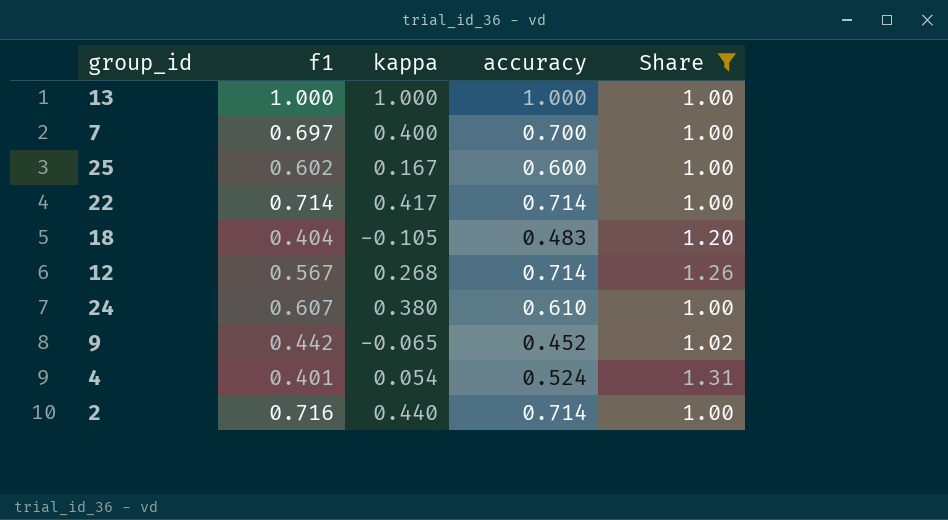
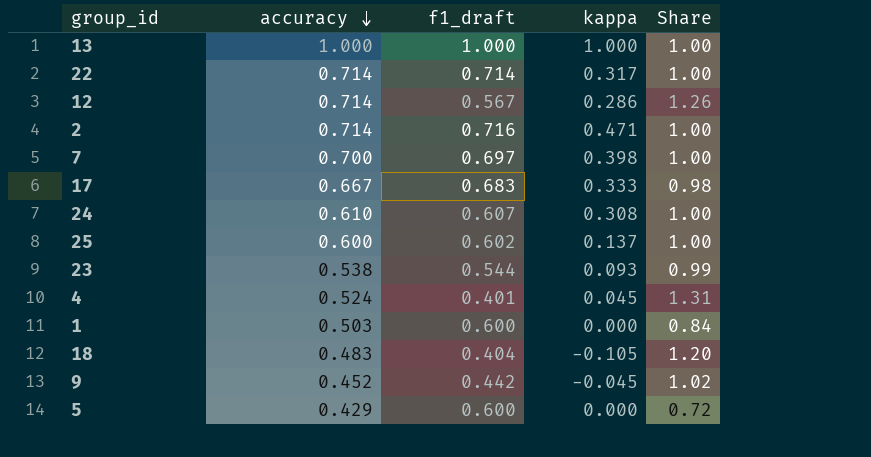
filter: Share >= 1.00 -> none
row order: none -> accuracy descending
column accuracy | position: 4 -> 2
column name: f1 -> f1_draft
22 | kappa: 0.417 -> 0.317
12 | kappa: 0.268 -> 0.286
2 | kappa: 0.440 -> 0.471
7 | kappa: 0.400 -> 0.398
24 | kappa: 0.380 -> 0.308
25 | kappa: 0.167 -> 0.137
4 | kappa: 0.054 -> 0.045
9 | kappa: -0.065 -> -0.045

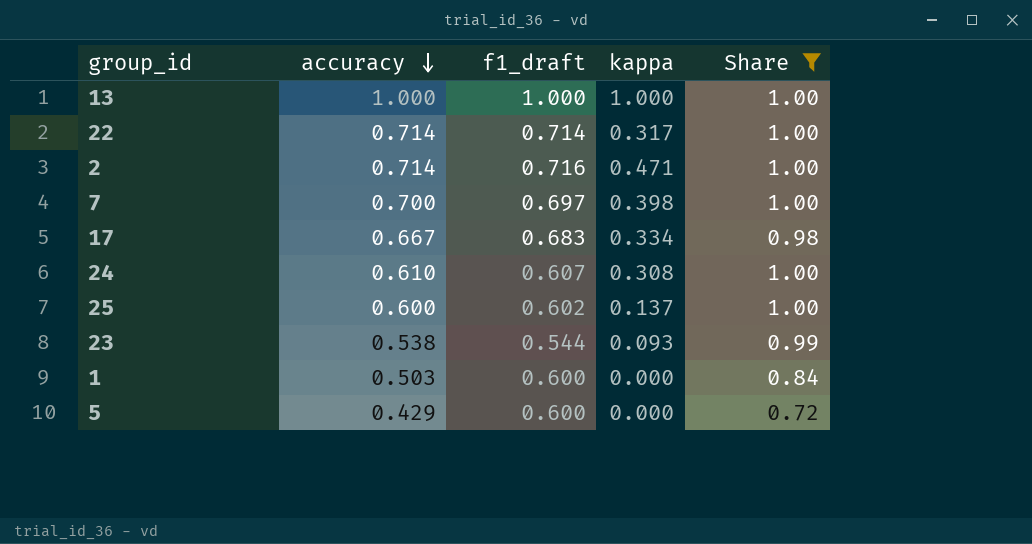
filter: none -> Share <= 1.00
17 | kappa: 0.333 -> 0.334

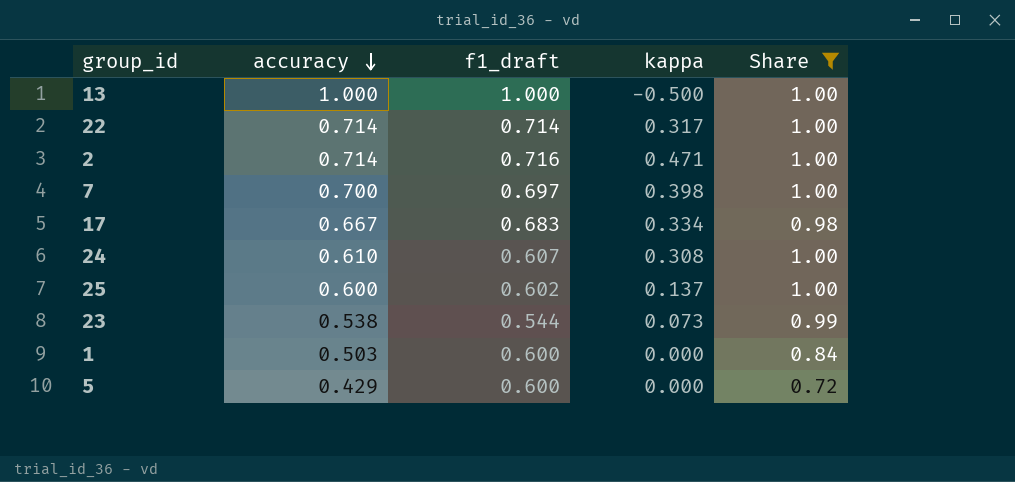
13 | kappa: 1.000 -> -0.500
23 | kappa: 0.093 -> 0.073

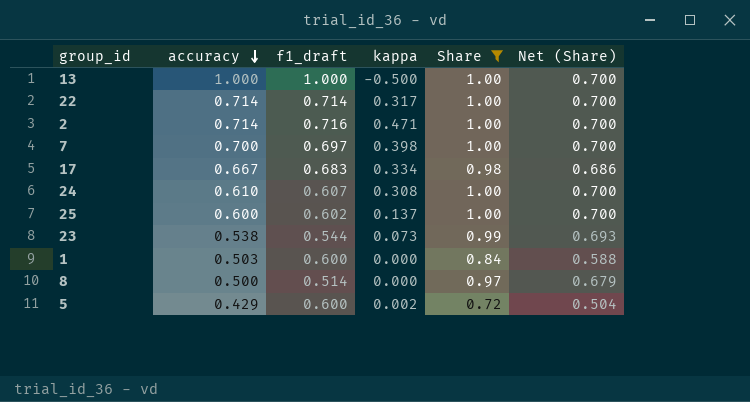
column Net (Share) | formula: none -> [Share] * 0.7
row 8: none -> 0.500 | 0.514 | 0.000 | 0.97 | 0.679
5 | kappa: 0.000 -> 0.002

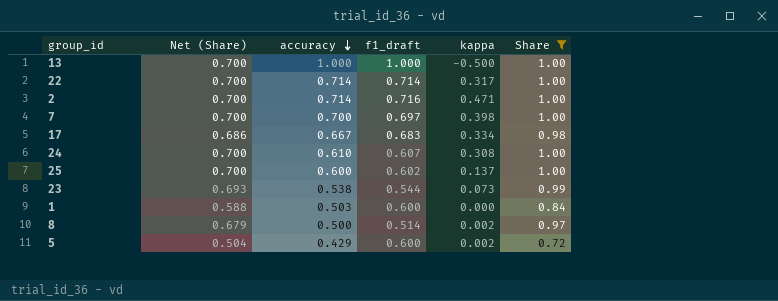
column Net (Share) | position: 6 -> 2
8 | kappa: 0.000 -> 0.002

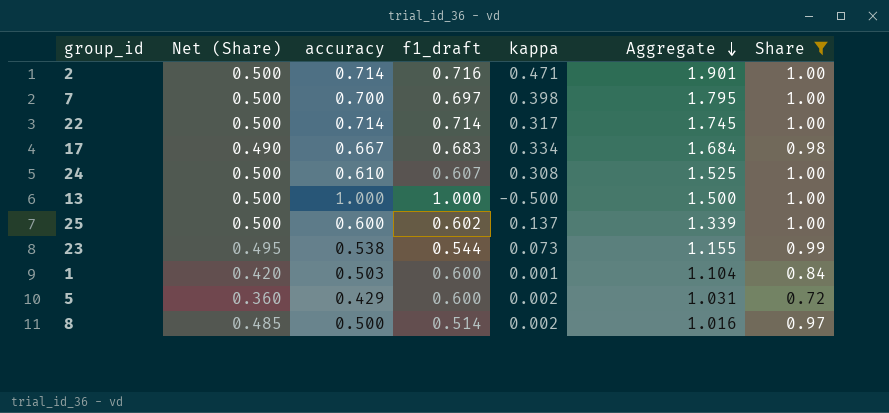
row order: accuracy descending -> Aggregate descending
column Net (Share) | formula: [Share] * 0.7 -> [Share] * 0.5
column Aggregate | formula: none -> [accuracy] + [f1_draft] + [kappa]
1 | kappa: 0.000 -> 0.001

